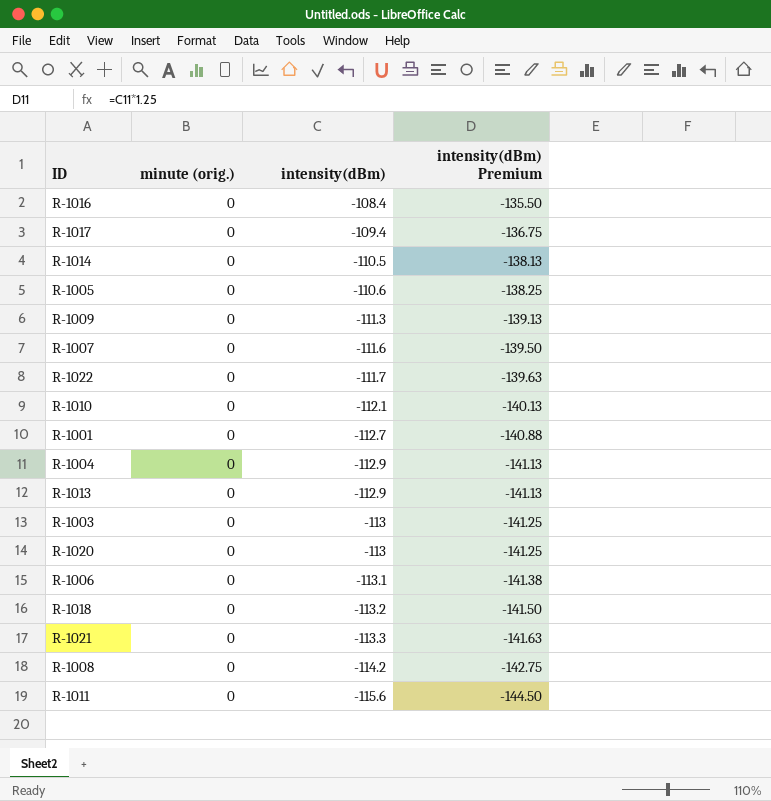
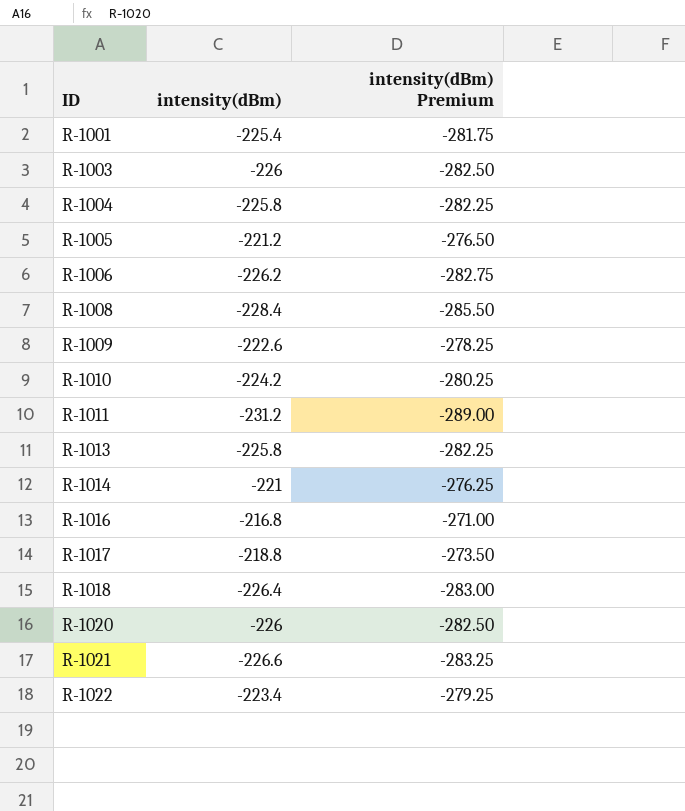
row order: intensity(dBm) descending -> ID ascending
column minute (orig.) | position: 2 -> none
row R-1007: 0 | -111.6 | -139.50 -> none
R-1001 | intensity(dBm): -112.7 -> -225.4
R-1001 | intensity(dBm) Premium: -140.88 -> -281.75
R-1003 | intensity(dBm): -113 -> -226
R-1003 | intensity(dBm) Premium: -141.25 -> -282.50
R-1004 | intensity(dBm): -112.9 -> -225.8
R-1004 | intensity(dBm) Premium: -141.13 -> -282.25
R-1005 | intensity(dBm): -110.6 -> -221.2
R-1005 | intensity(dBm) Premium: -138.25 -> -276.50
R-1006 | intensity(dBm): -113.1 -> -226.2
R-1006 | intensity(dBm) Premium: -141.38 -> -282.75
R-1008 | intensity(dBm): -114.2 -> -228.4
R-1008 | intensity(dBm) Premium: -142.75 -> -285.50
R-1009 | intensity(dBm): -111.3 -> -222.6
R-1009 | intensity(dBm) Premium: -139.13 -> -278.25
R-1010 | intensity(dBm): -112.1 -> -224.2
R-1010 | intensity(dBm) Premium: -140.13 -> -280.25
R-1011 | intensity(dBm): -115.6 -> -231.2
R-1011 | intensity(dBm) Premium: -144.50 -> -289.00
R-1013 | intensity(dBm): -112.9 -> -225.8
R-1013 | intensity(dBm) Premium: -141.13 -> -282.25
R-1014 | intensity(dBm): -110.5 -> -221
R-1014 | intensity(dBm) Premium: -138.13 -> -276.25
R-1016 | intensity(dBm): -108.4 -> -216.8
R-1016 | intensity(dBm) Premium: -135.50 -> -271.00
R-1017 | intensity(dBm): -109.4 -> -218.8
R-1017 | intensity(dBm) Premium: -136.75 -> -273.50
R-1018 | intensity(dBm): -113.2 -> -226.4
R-1018 | intensity(dBm) Premium: -141.50 -> -283.00
R-1020 | intensity(dBm): -113 -> -226
R-1020 | intensity(dBm) Premium: -141.25 -> -282.50
R-1021 | intensity(dBm): -113.3 -> -226.6
R-1021 | intensity(dBm) Premium: -141.63 -> -283.25
R-1022 | intensity(dBm): -111.7 -> -223.4
R-1022 | intensity(dBm) Premium: -139.63 -> -279.25

